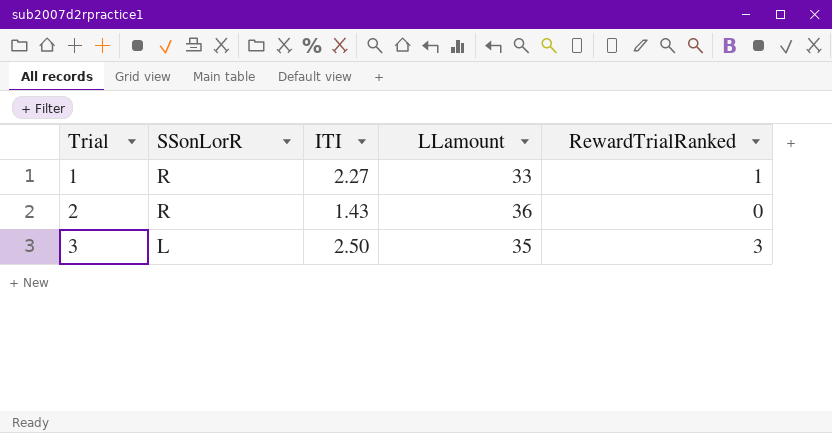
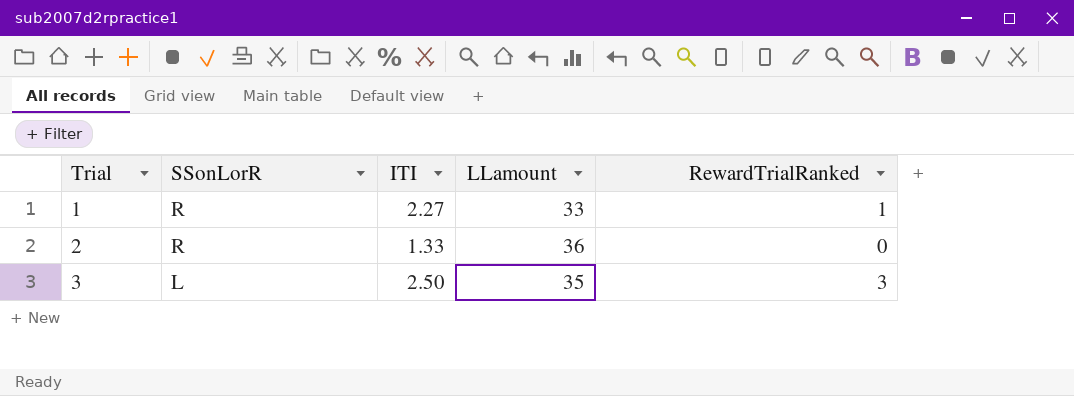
2 | ITI: 1.43 -> 1.33

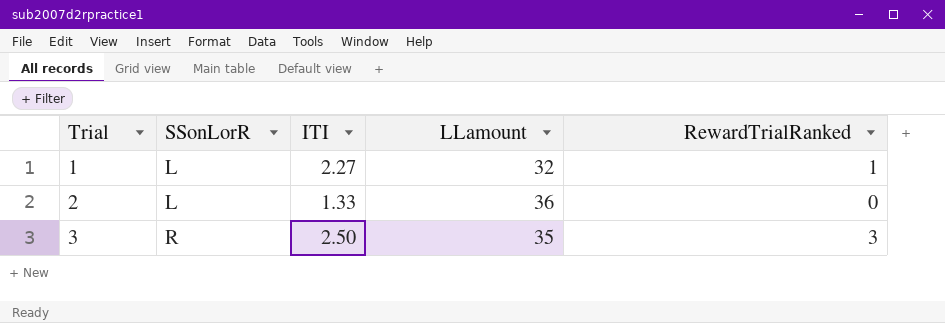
1 | SSonLorR: R -> L
1 | LLamount: 33 -> 32
2 | SSonLorR: R -> L
3 | SSonLorR: L -> R

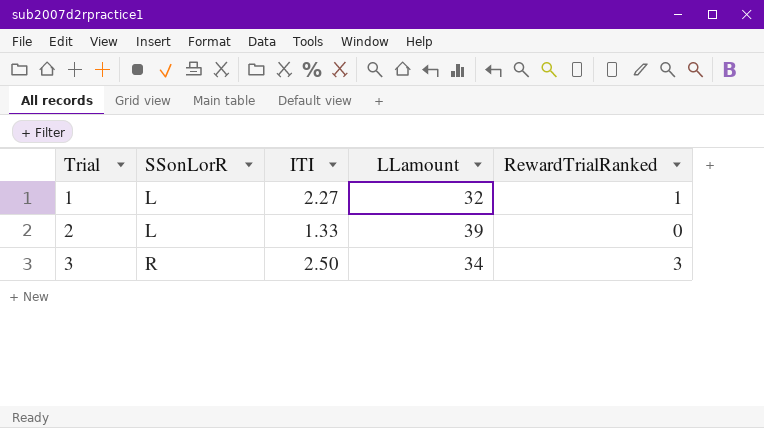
2 | LLamount: 36 -> 39
3 | LLamount: 35 -> 34

